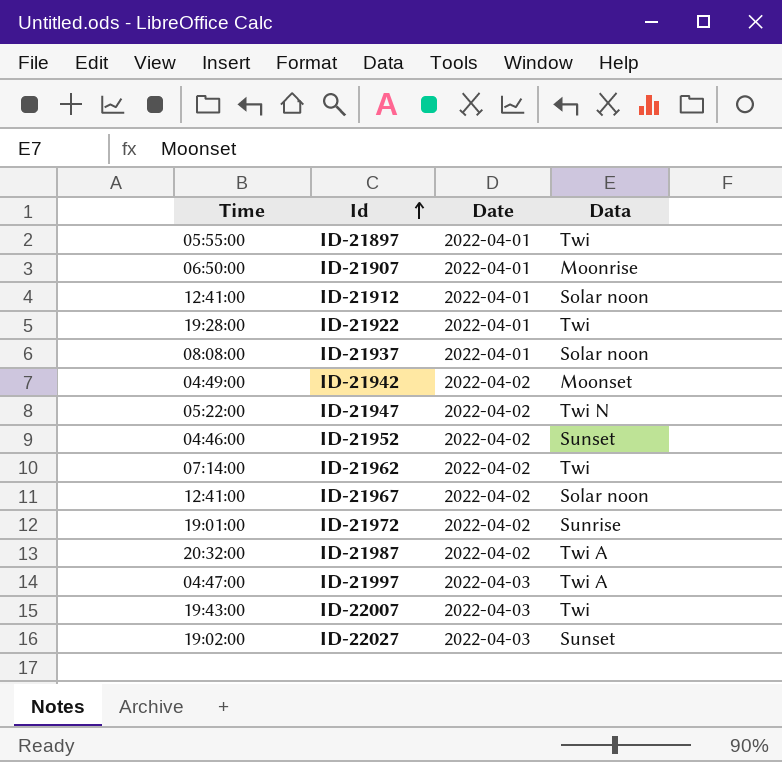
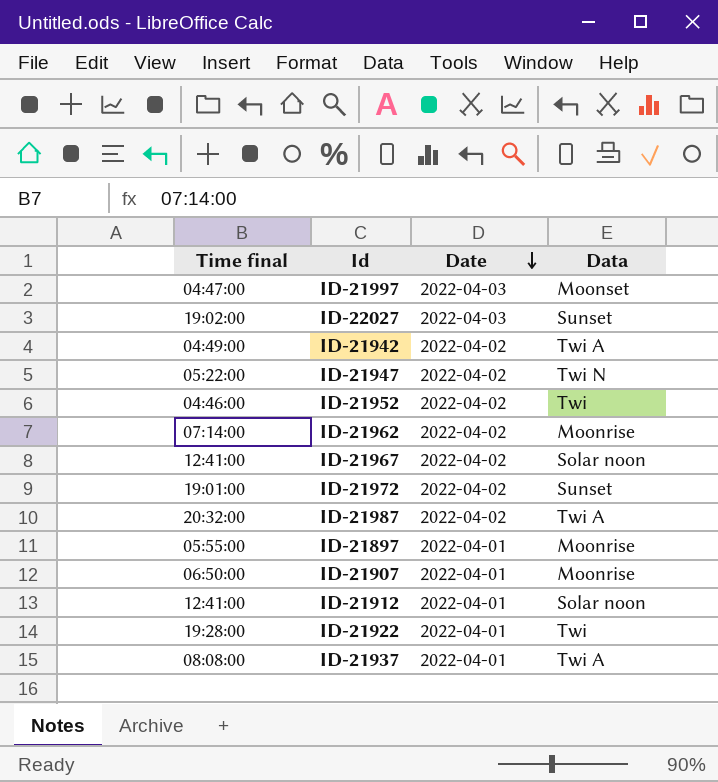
row order: Id ascending -> Date descending
column name: Time -> Time final
row ID-22007: 19:43:00 | 2022-04-03 | Twi -> none
ID-21997 | Data: Twi A -> Moonset
ID-21942 | Data: Moonset -> Twi A
ID-21952 | Data: Sunset -> Twi
ID-21962 | Data: Twi -> Moonrise
ID-21972 | Data: Sunrise -> Sunset
ID-21897 | Data: Twi -> Moonrise
ID-21937 | Data: Solar noon -> Twi A

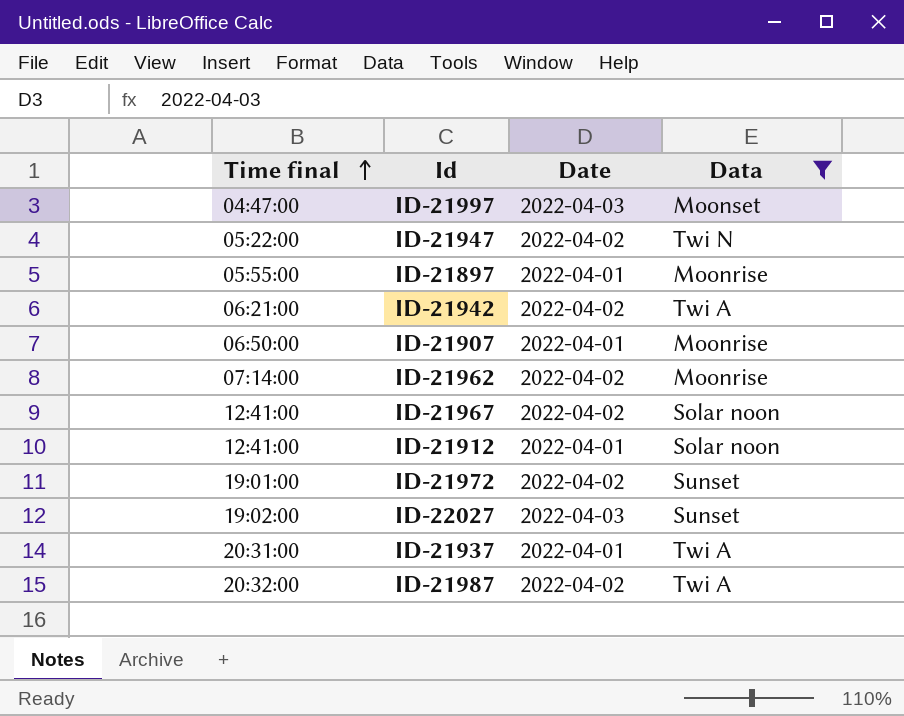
filter: none -> Data != Twi
row order: Date descending -> Time final ascending
ID-21942 | Time final: 04:49:00 -> 06:21:00
ID-21937 | Time final: 08:08:00 -> 20:31:00

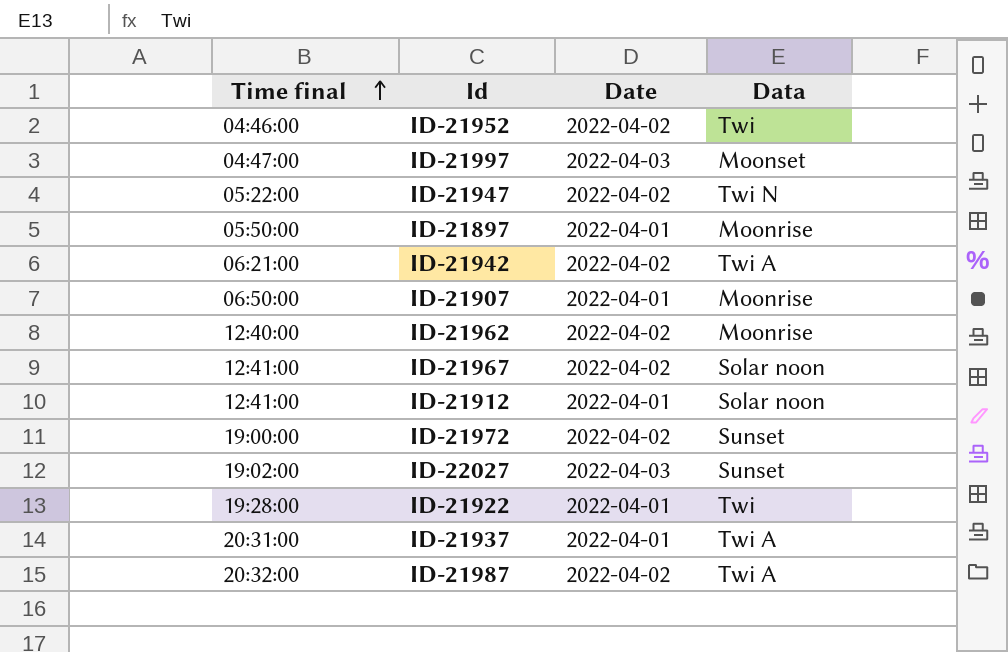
filter: Data != Twi -> none
ID-21897 | Time final: 05:55:00 -> 05:50:00
ID-21962 | Time final: 07:14:00 -> 12:40:00
ID-21972 | Time final: 19:01:00 -> 19:00:00

